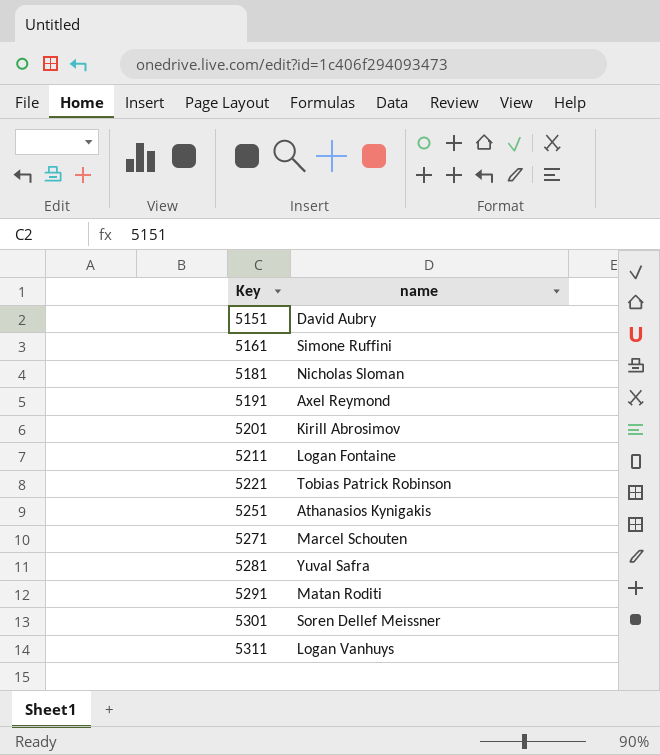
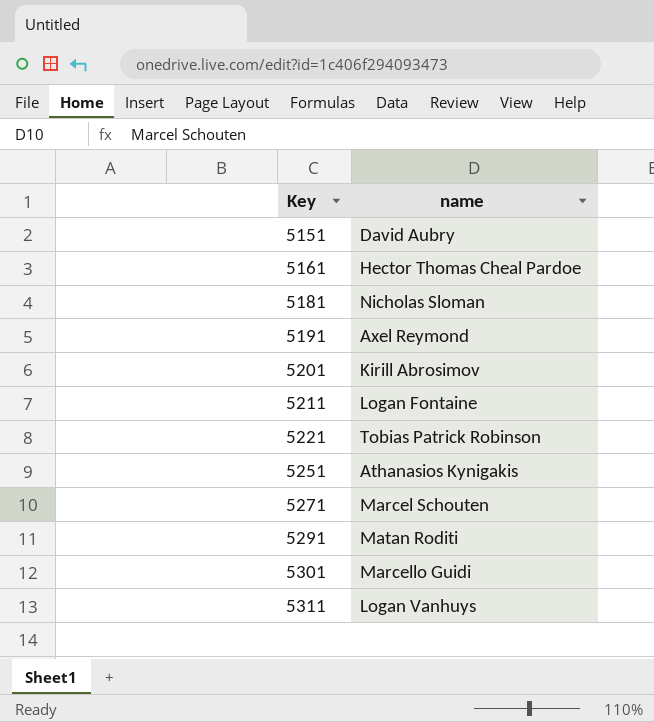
row 5281: Yuval Safra -> none
5161 | name: Simone Ruffini -> Hector Thomas Cheal Pardoe
5301 | name: Soren Dellef Meissner -> Marcello Guidi

